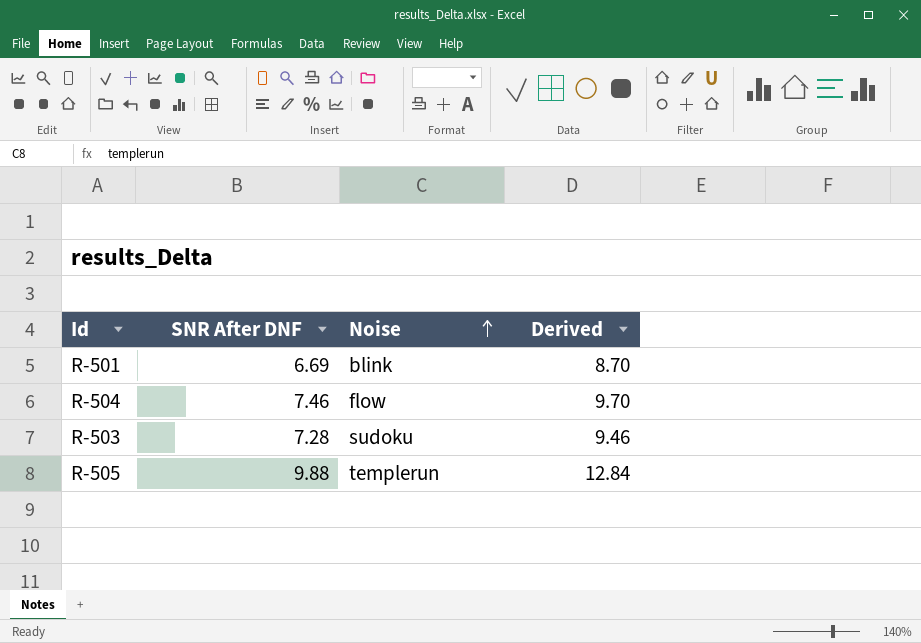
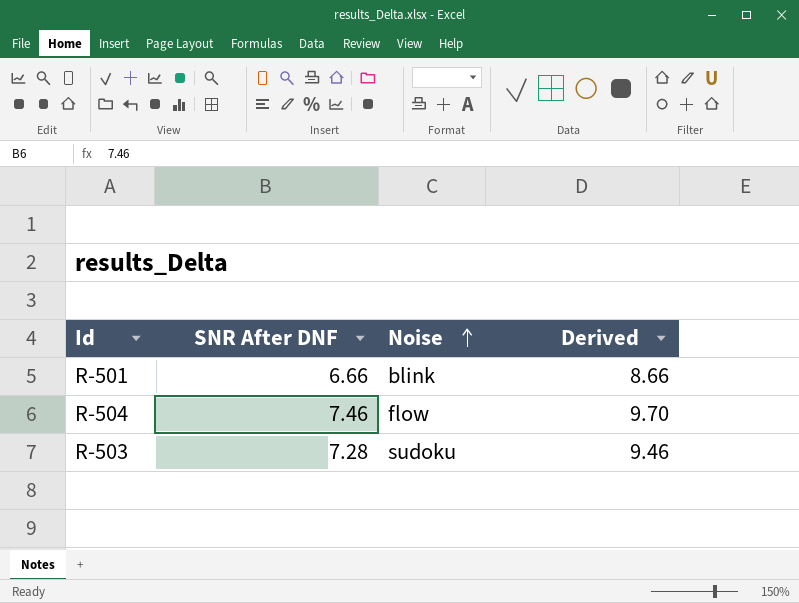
row R-505: 9.88 | templerun | 12.84 -> none
R-501 | SNR After DNF: 6.69 -> 6.66
R-501 | Derived: 8.70 -> 8.66

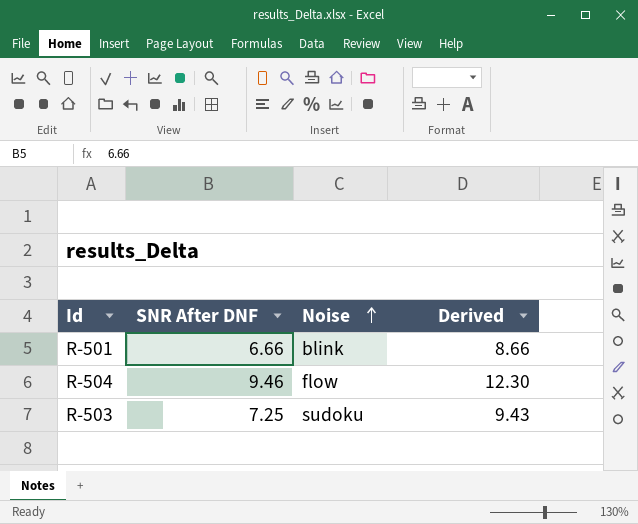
R-504 | SNR After DNF: 7.46 -> 9.46
R-504 | Derived: 9.70 -> 12.30
R-503 | SNR After DNF: 7.28 -> 7.25
R-503 | Derived: 9.46 -> 9.43

